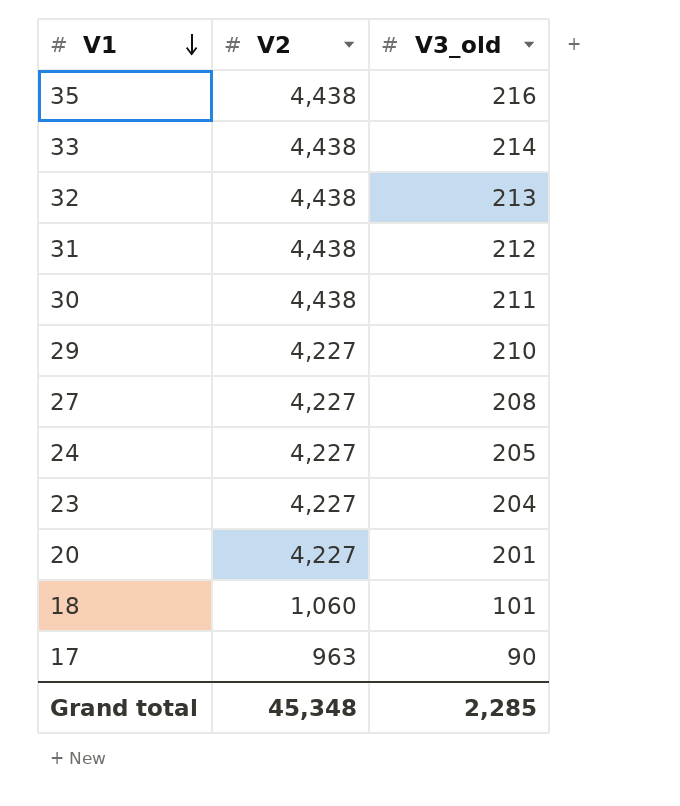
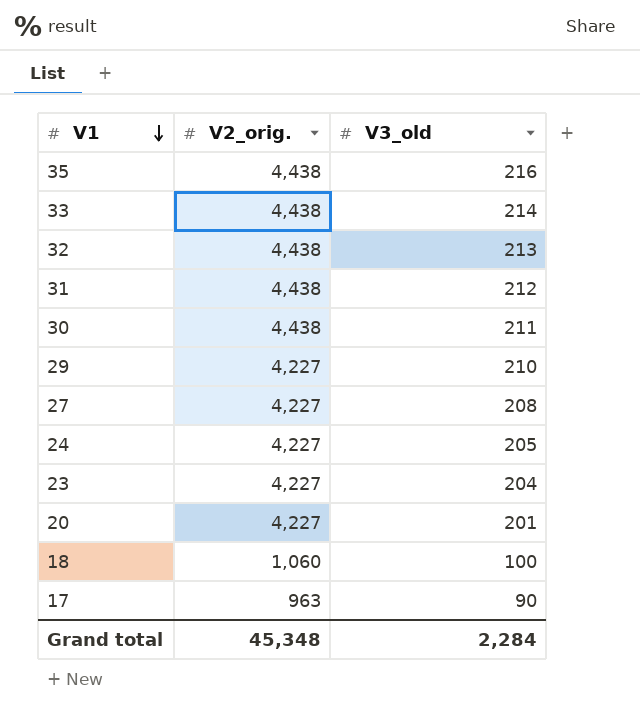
column name: V2 -> V2_orig.
18 | V3_old: 101 -> 100
Grand total | V3_old: 2,285 -> 2,284

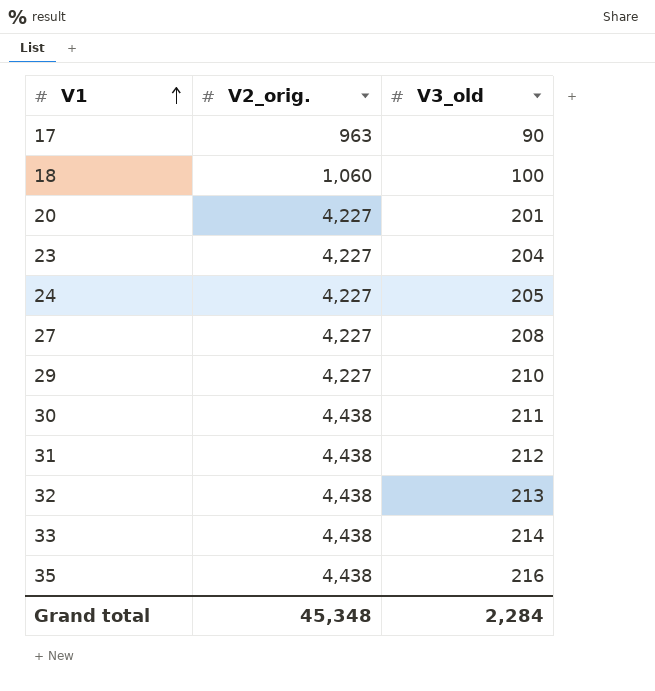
row order: V1 descending -> V1 ascending

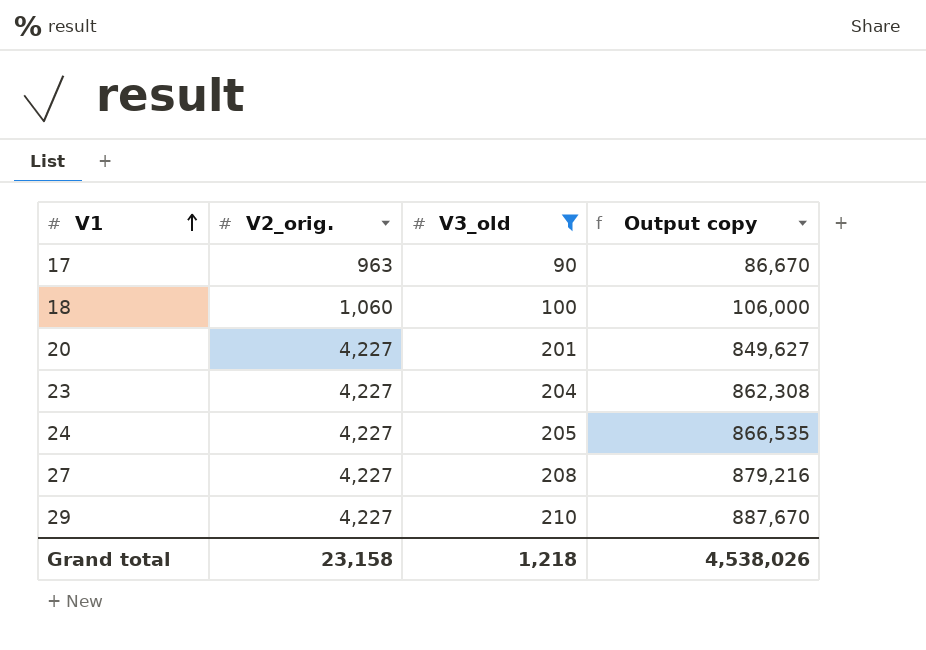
filter: none -> V3_old <= 210
column Output copy | formula: none -> [V2_orig.] * [V3_old]
Grand total | V2_orig.: 45,348 -> 23,158
Grand total | V3_old: 2,284 -> 1,218

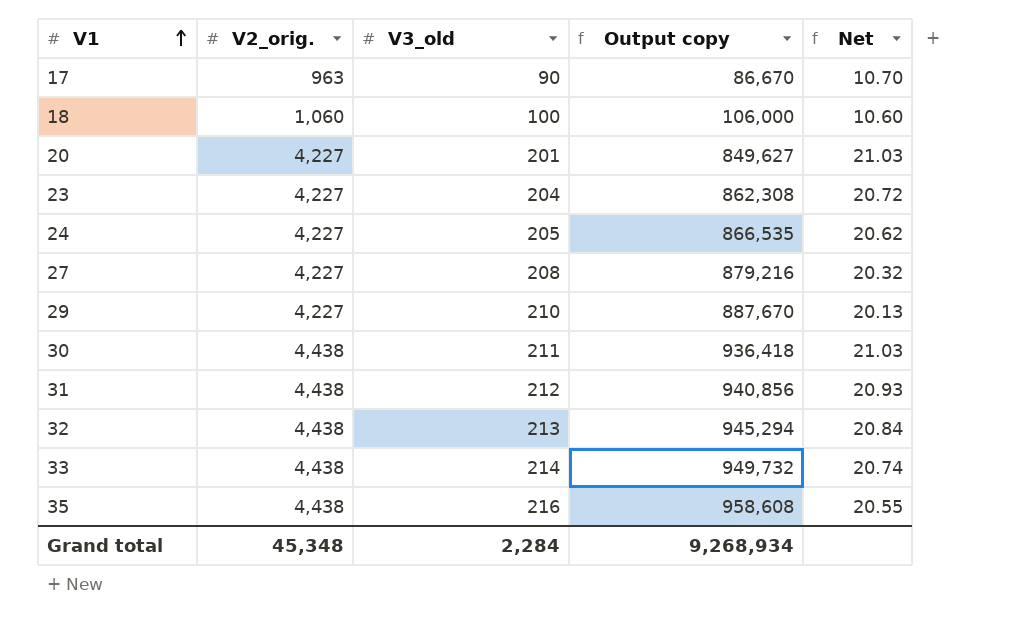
filter: V3_old <= 210 -> none
column Net | formula: none -> [V2_orig.] / [V3_old]
Grand total | V2_orig.: 23,158 -> 45,348
Grand total | V3_old: 1,218 -> 2,284
Grand total | Output copy: 4,538,026 -> 9,268,934

